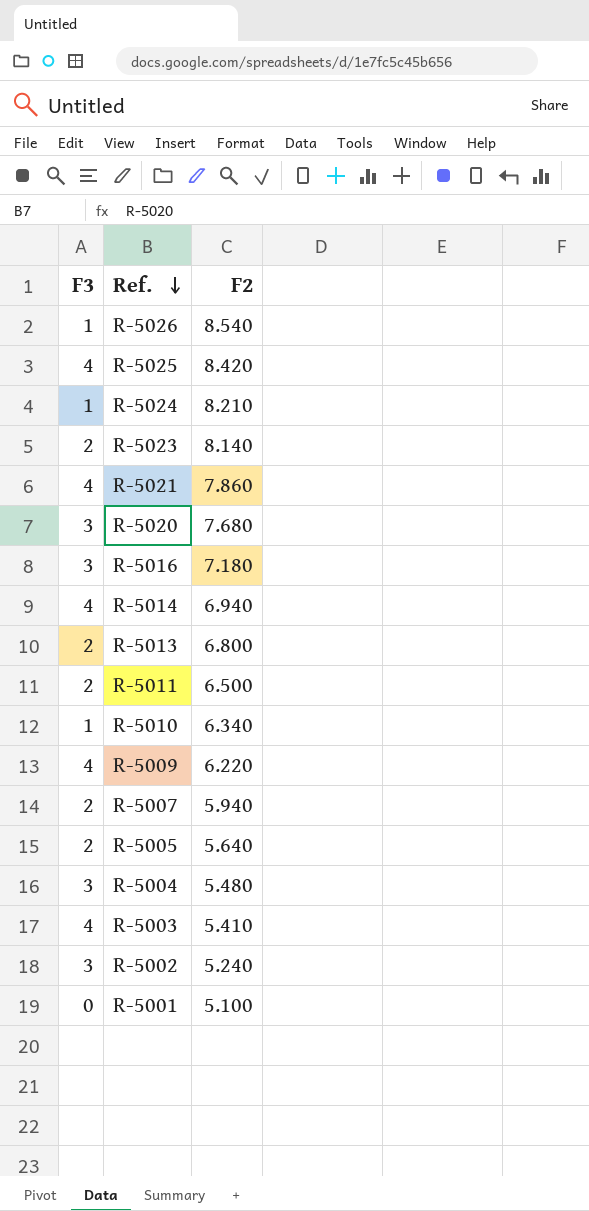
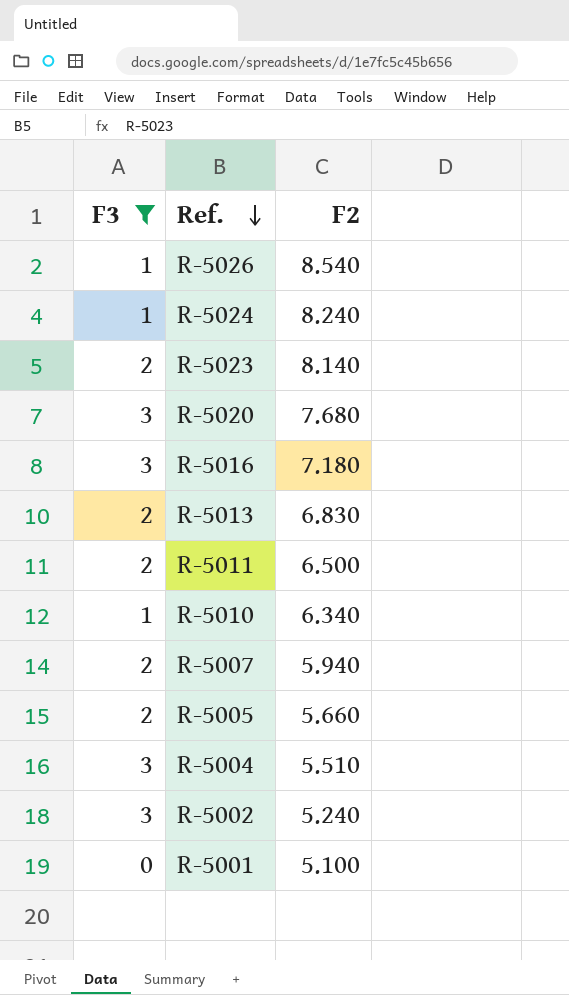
filter: none -> F3 != 4
R-5024 | F2: 8.210 -> 8.240
R-5013 | F2: 6.800 -> 6.830
R-5005 | F2: 5.640 -> 5.660
R-5004 | F2: 5.480 -> 5.510

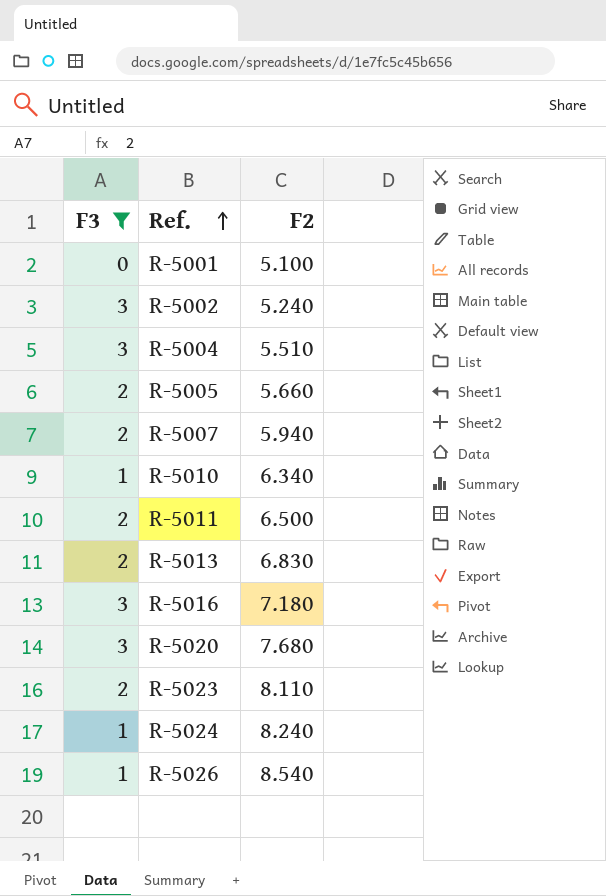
row order: Ref. descending -> Ref. ascending
R-5023 | F2: 8.140 -> 8.110

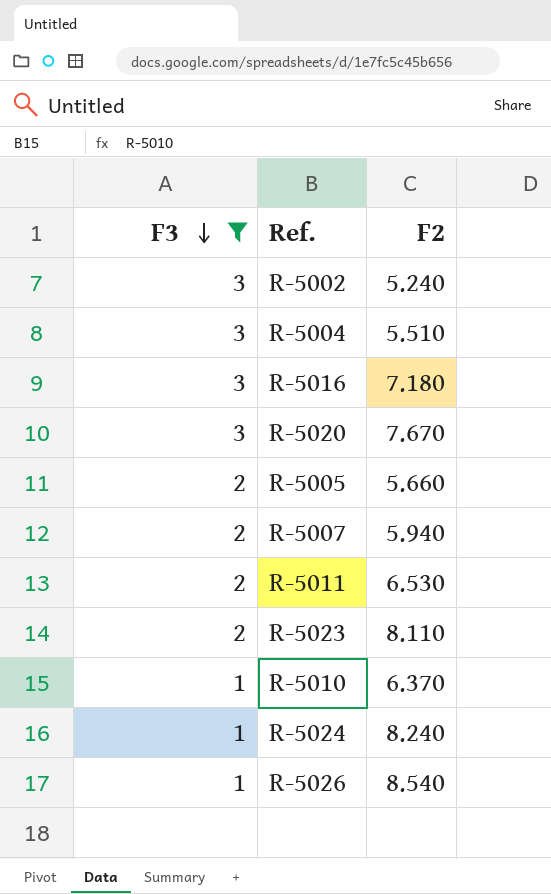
row order: Ref. ascending -> F3 descending
row R-5001: 0 | 5.100 -> none
row R-5013: 2 | 6.830 -> none
R-5020 | F2: 7.680 -> 7.670
R-5011 | F2: 6.500 -> 6.530
R-5010 | F2: 6.340 -> 6.370

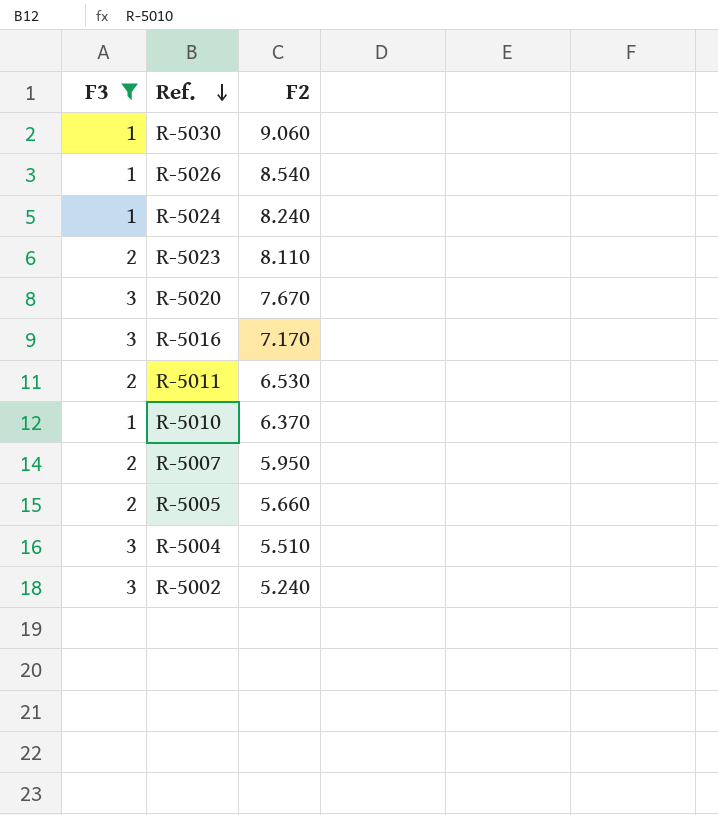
row order: F3 descending -> Ref. descending
row R-5030: none -> 1 | 9.060
R-5016 | F2: 7.180 -> 7.170
R-5007 | F2: 5.940 -> 5.950

